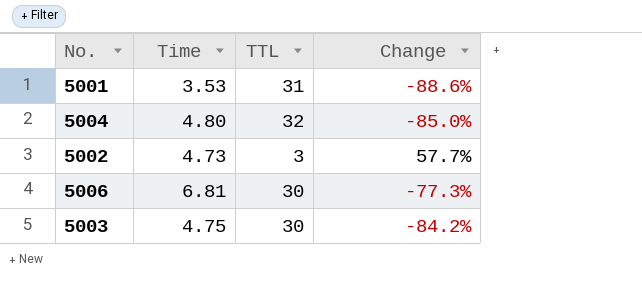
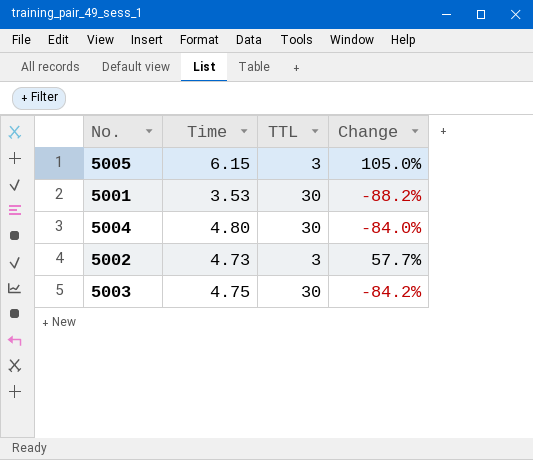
row 5006: 6.81 | 30 | -77.3% -> none
row 5005: none -> 6.15 | 3 | 105.0%
5001 | TTL: 31 -> 30
5001 | Change: -88.6% -> -88.2%
5004 | TTL: 32 -> 30
5004 | Change: -85.0% -> -84.0%

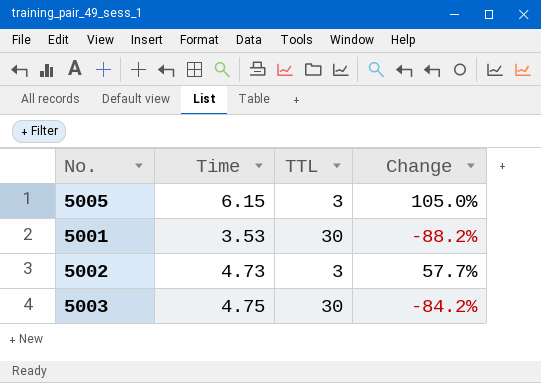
row 5004: 4.80 | 30 | -84.0% -> none

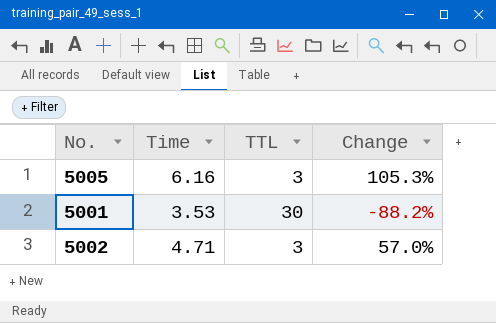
row 5003: 4.75 | 30 | -84.2% -> none
5005 | Time: 6.15 -> 6.16
5005 | Change: 105.0% -> 105.3%
5002 | Time: 4.73 -> 4.71
5002 | Change: 57.7% -> 57.0%

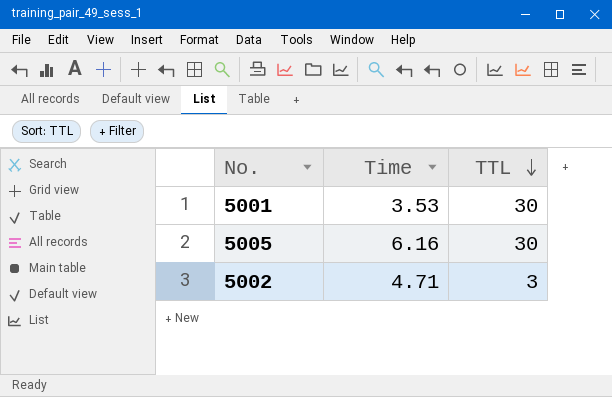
row order: none -> TTL descending
column Change | formula: ([Time] - [TTL]) / [TTL] -> none
5005 | TTL: 3 -> 30

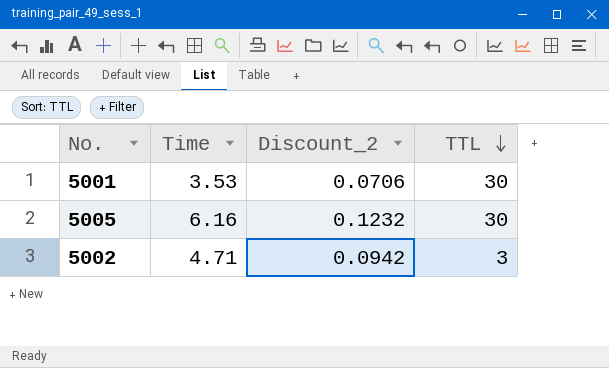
column Discount_2 | formula: none -> [Time] * 0.02

